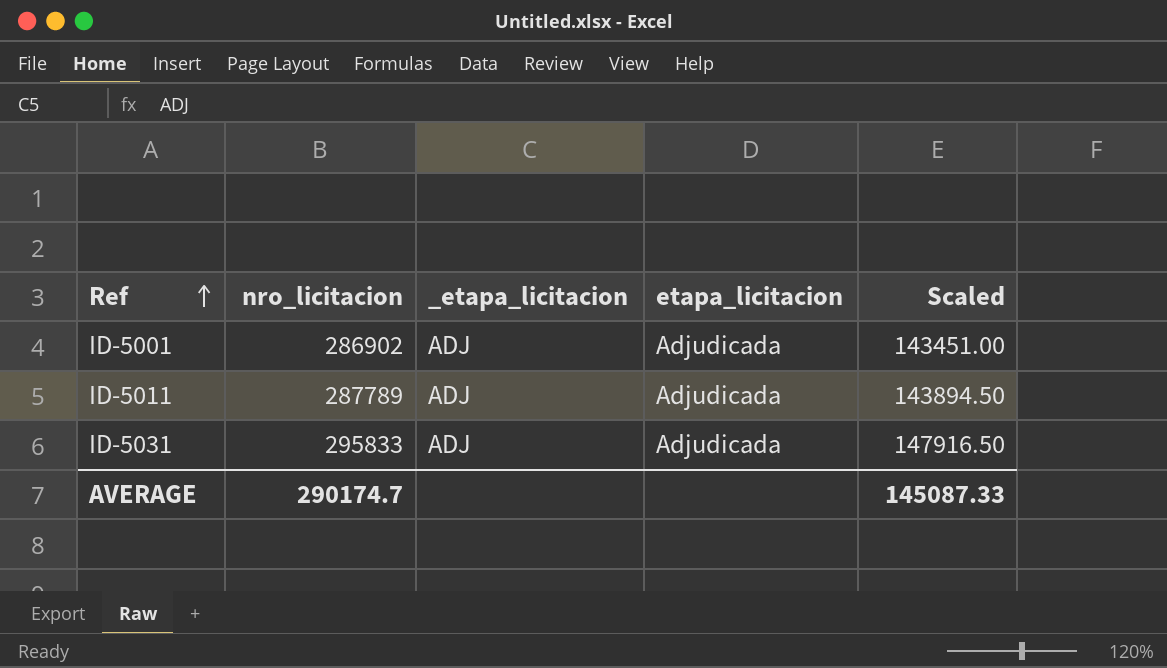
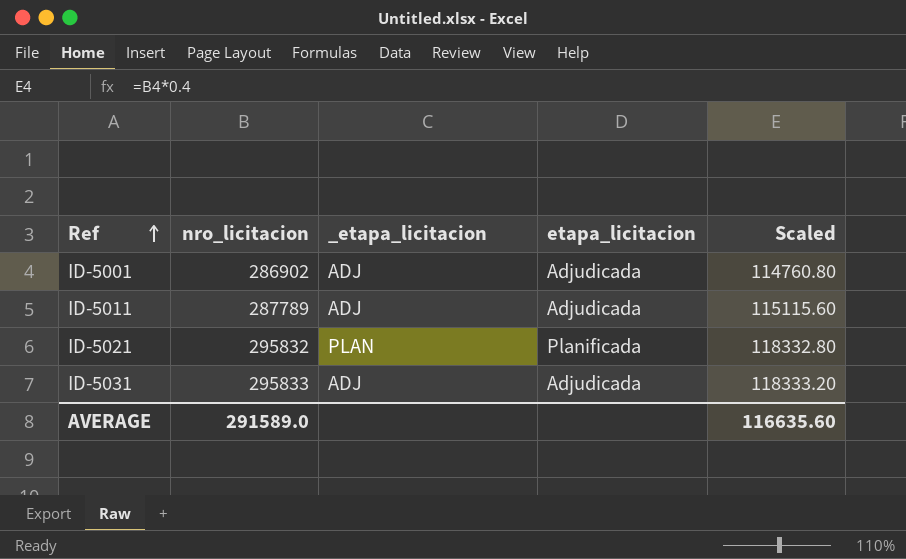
column Scaled | formula: [nro_licitacion] * 0.5 -> [nro_licitacion] * 0.4
row ID-5021: none -> 295832 | PLAN | Planificada | 118332.80
AVERAGE | nro_licitacion: 290174.7 -> 291589.0
AVERAGE | Scaled: 145087.33 -> 116635.60

